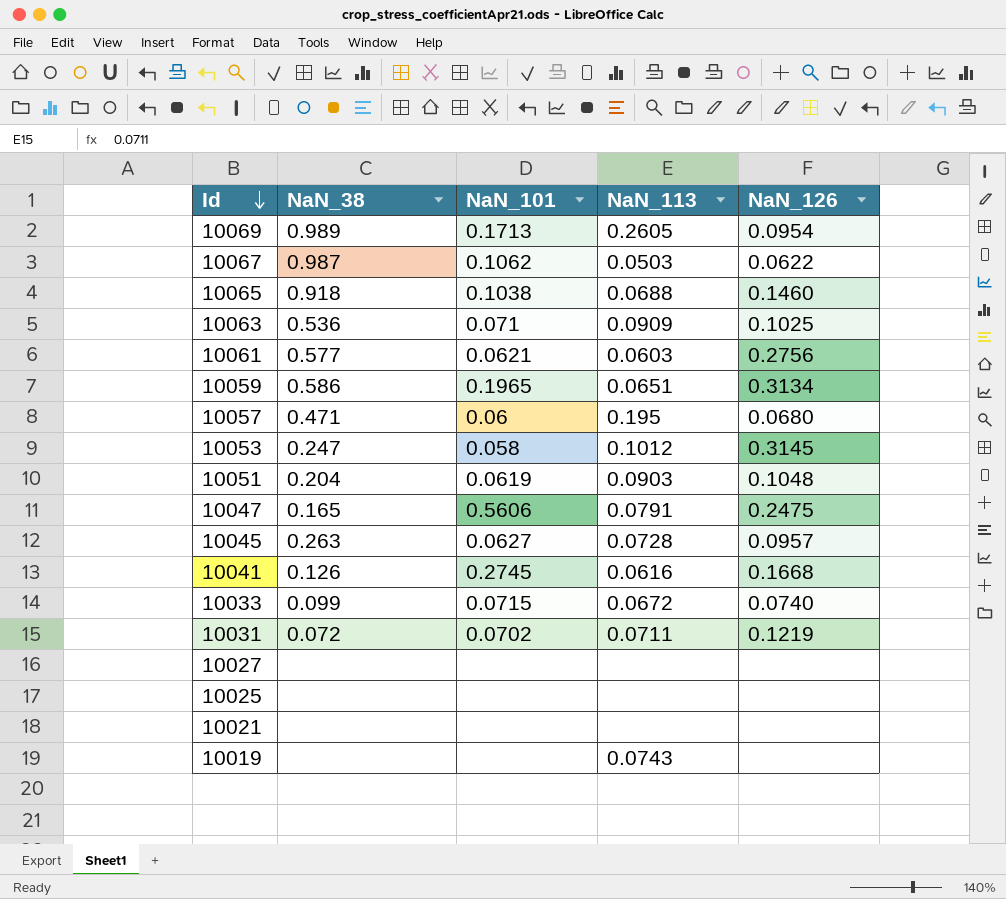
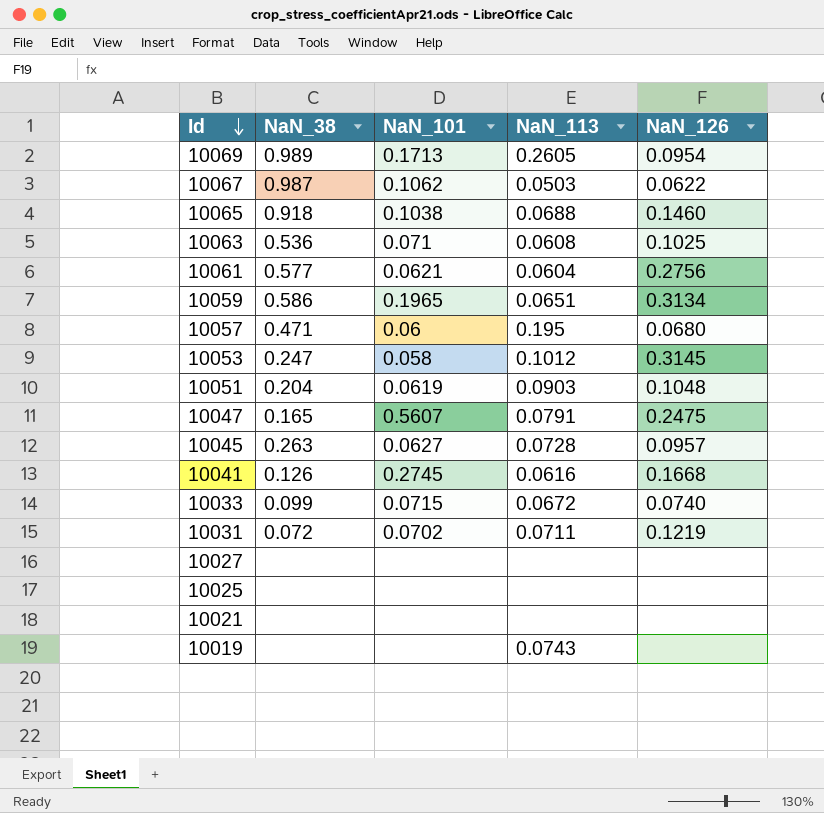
10063 | NaN_113: 0.0909 -> 0.0608
10061 | NaN_113: 0.0603 -> 0.0604
10047 | NaN_101: 0.5606 -> 0.5607

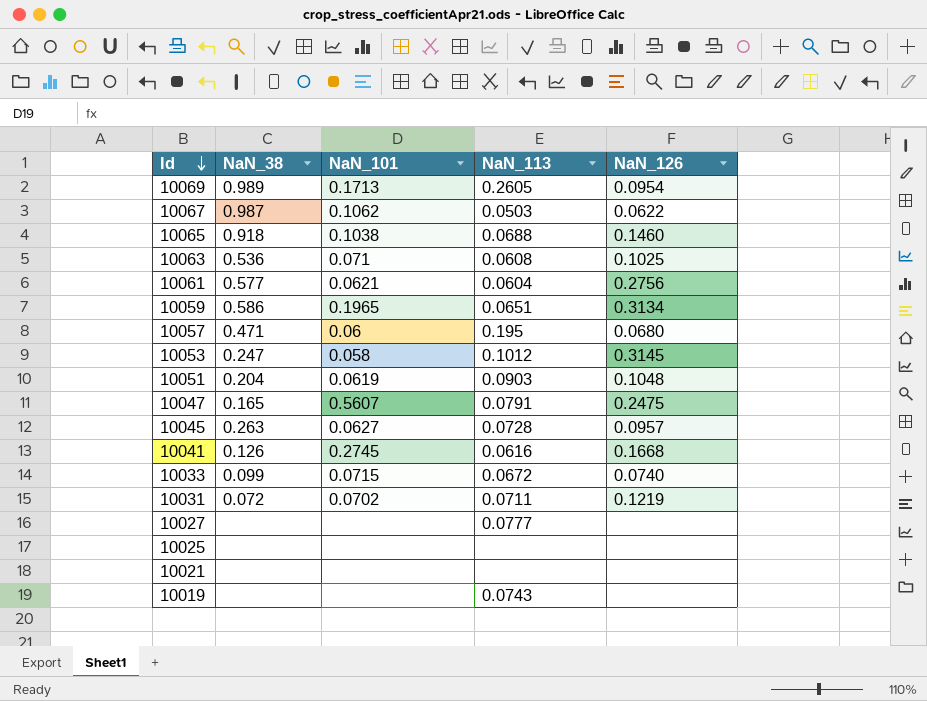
10027 | NaN_113: none -> 0.0777

